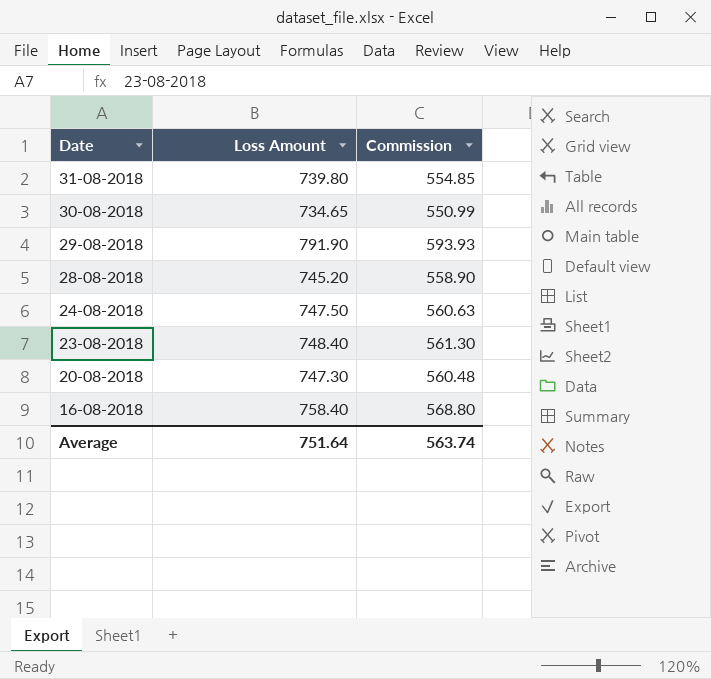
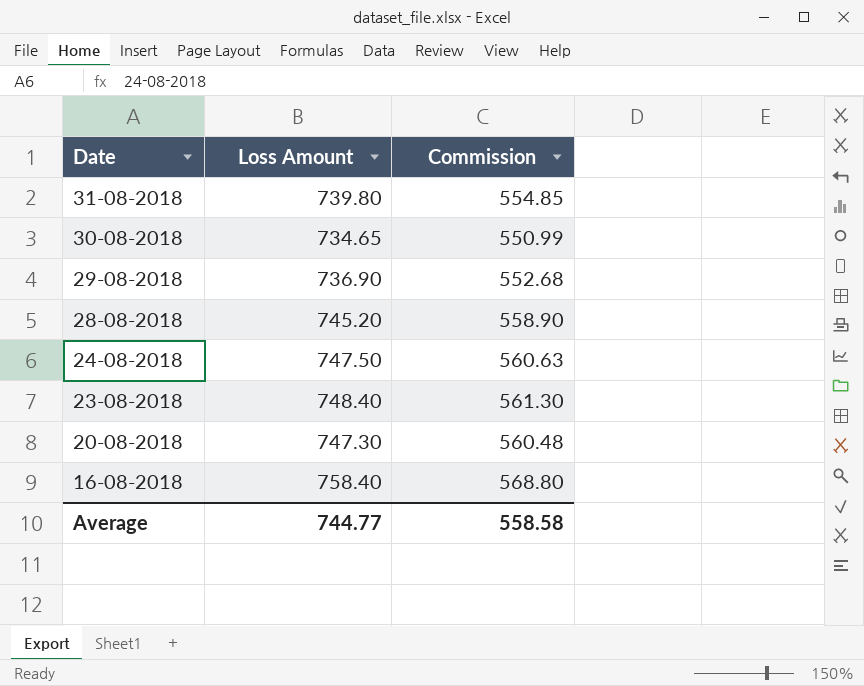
29-08-2018 | Loss Amount: 791.90 -> 736.90
29-08-2018 | Commission: 593.93 -> 552.68
Average | Loss Amount: 751.64 -> 744.77
Average | Commission: 563.74 -> 558.58

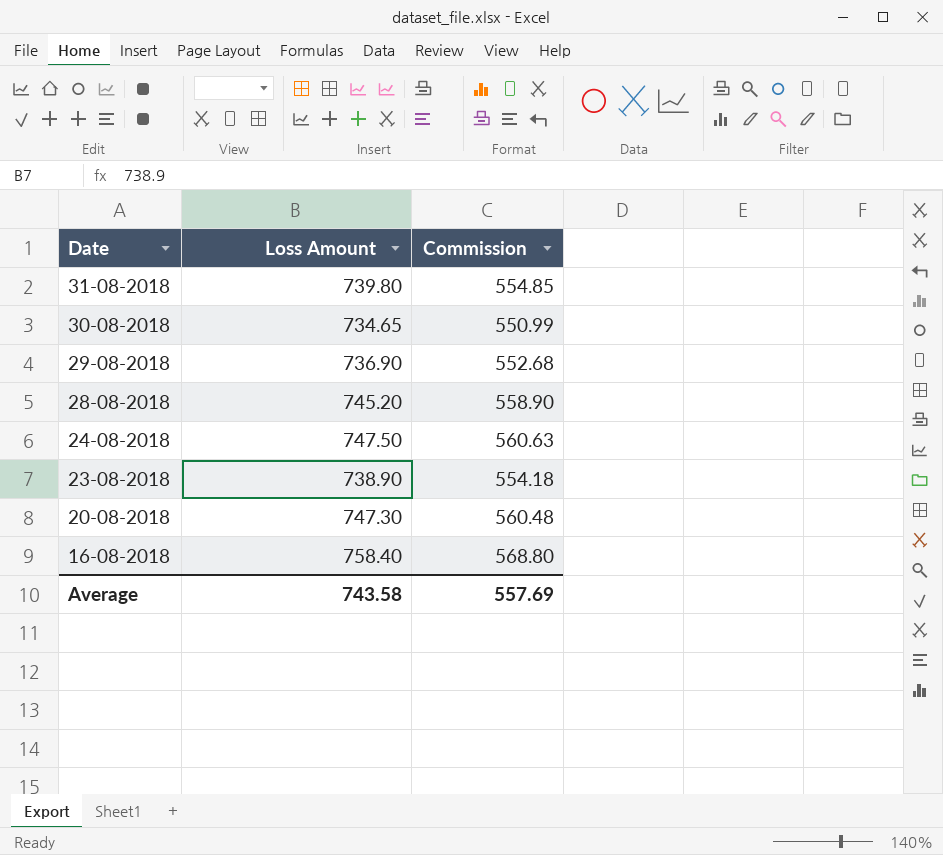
23-08-2018 | Loss Amount: 748.40 -> 738.90
23-08-2018 | Commission: 561.30 -> 554.18
Average | Loss Amount: 744.77 -> 743.58
Average | Commission: 558.58 -> 557.69

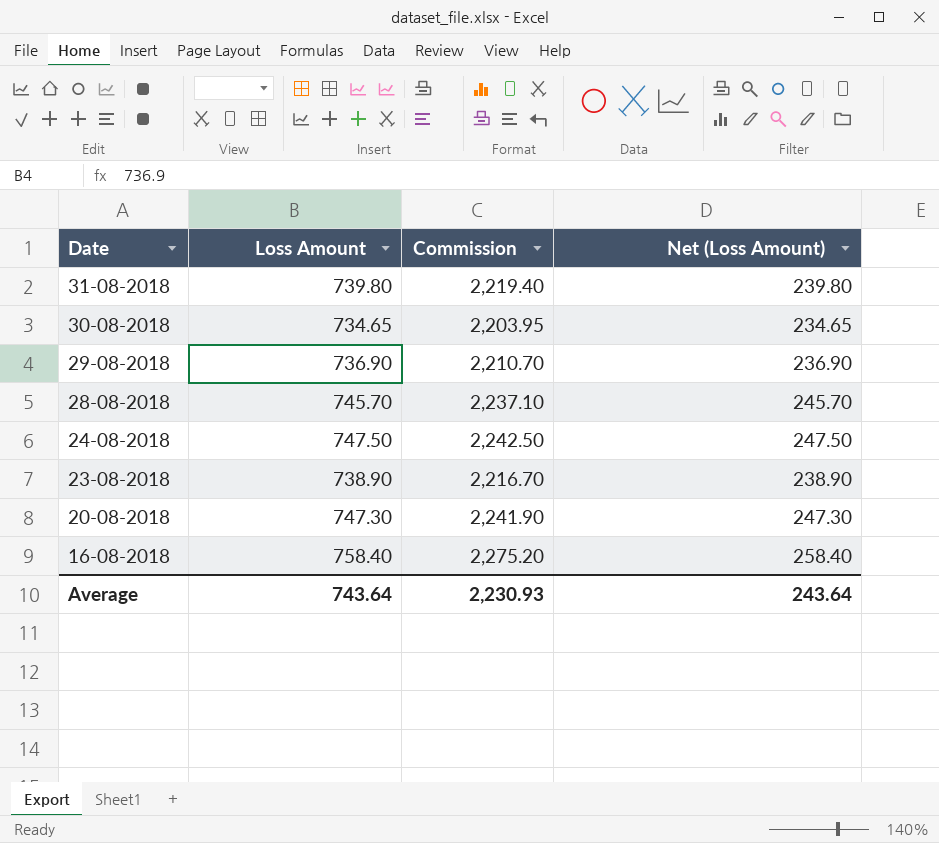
column Commission | formula: [Loss Amount] * 0.75 -> [Loss Amount] * 3
column Net (Loss Amount) | formula: none -> [Loss Amount] - 500
28-08-2018 | Loss Amount: 745.20 -> 745.70
Average | Loss Amount: 743.58 -> 743.64
Average | Commission: 557.69 -> 2,230.93

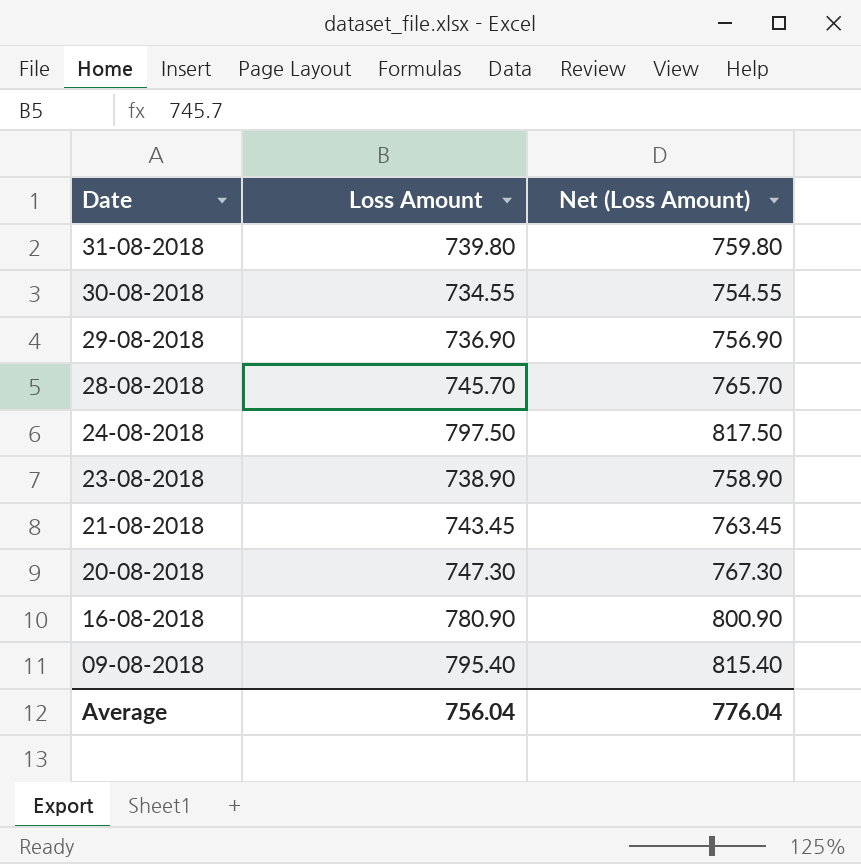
column Commission | formula: [Loss Amount] * 3 -> none
column Net (Loss Amount) | formula: [Loss Amount] - 500 -> [Loss Amount] + 20
30-08-2018 | Loss Amount: 734.65 -> 734.55
24-08-2018 | Loss Amount: 747.50 -> 797.50
row 21-08-2018: none -> 743.45 | 763.45
16-08-2018 | Loss Amount: 758.40 -> 780.90
row 09-08-2018: none -> 795.40 | 815.40
Average | Loss Amount: 743.64 -> 756.04
Average | Net (Loss Amount): 243.64 -> 776.04

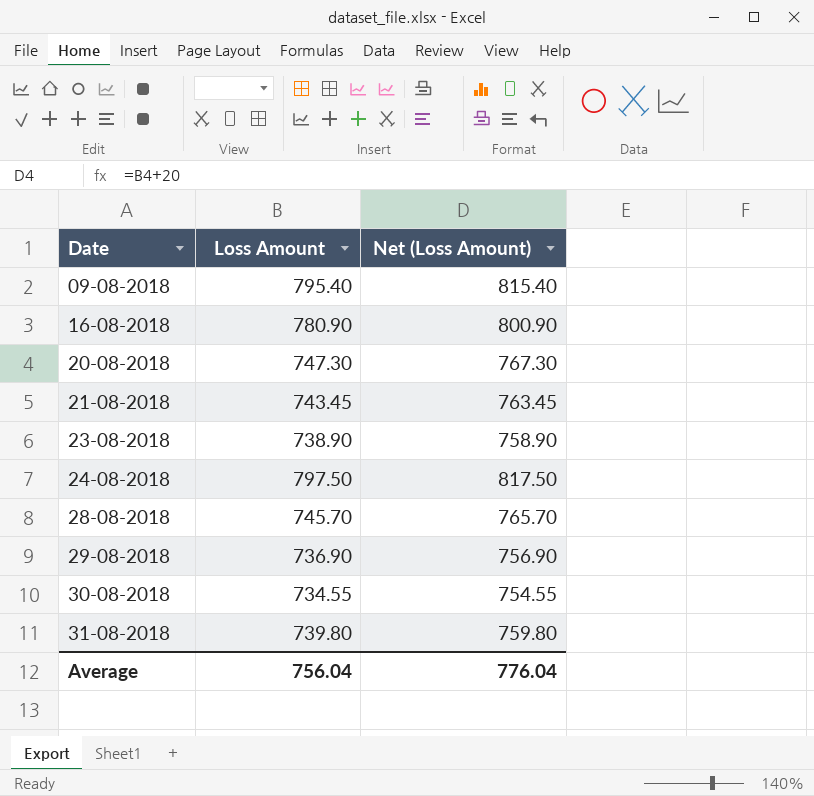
row order: Date descending -> Date ascending

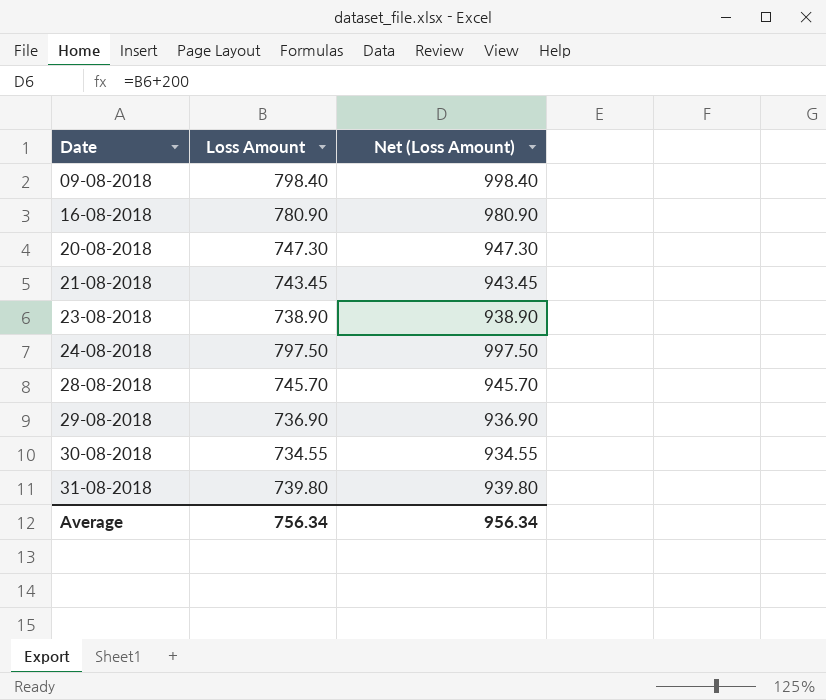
column Net (Loss Amount) | formula: [Loss Amount] + 20 -> [Loss Amount] + 200
09-08-2018 | Loss Amount: 795.40 -> 798.40
Average | Loss Amount: 756.04 -> 756.34
Average | Net (Loss Amount): 776.04 -> 956.34

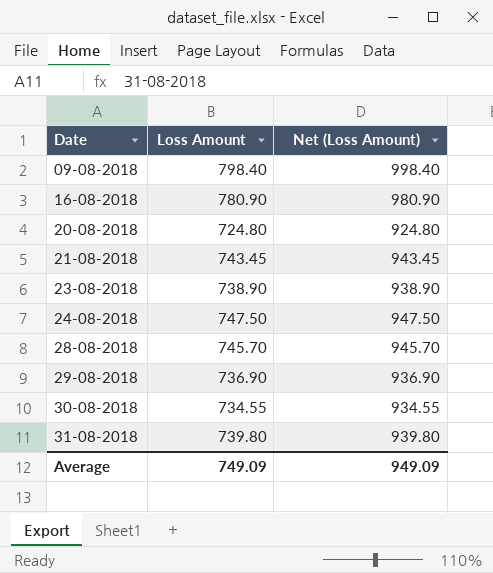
20-08-2018 | Loss Amount: 747.30 -> 724.80
20-08-2018 | Net (Loss Amount): 947.30 -> 924.80
24-08-2018 | Loss Amount: 797.50 -> 747.50
24-08-2018 | Net (Loss Amount): 997.50 -> 947.50
Average | Loss Amount: 756.34 -> 749.09
Average | Net (Loss Amount): 956.34 -> 949.09

